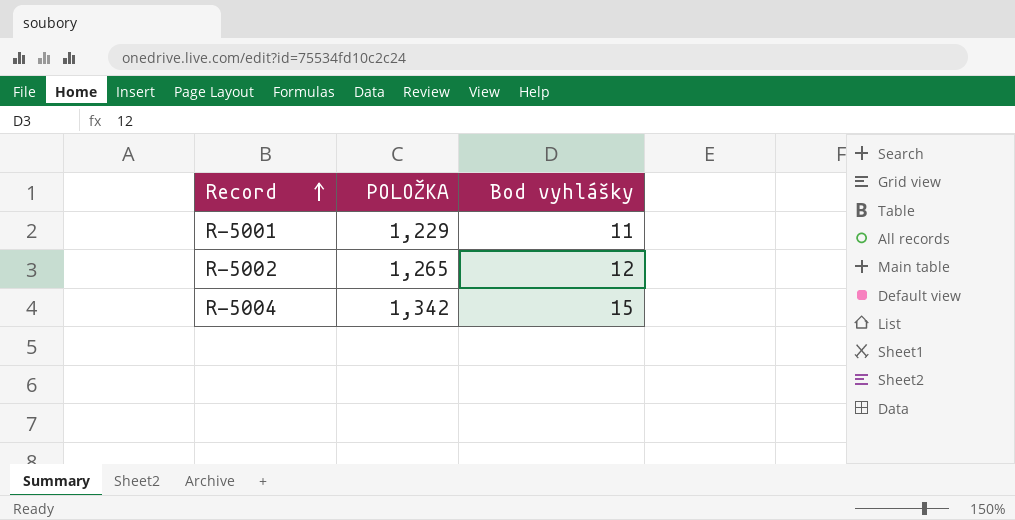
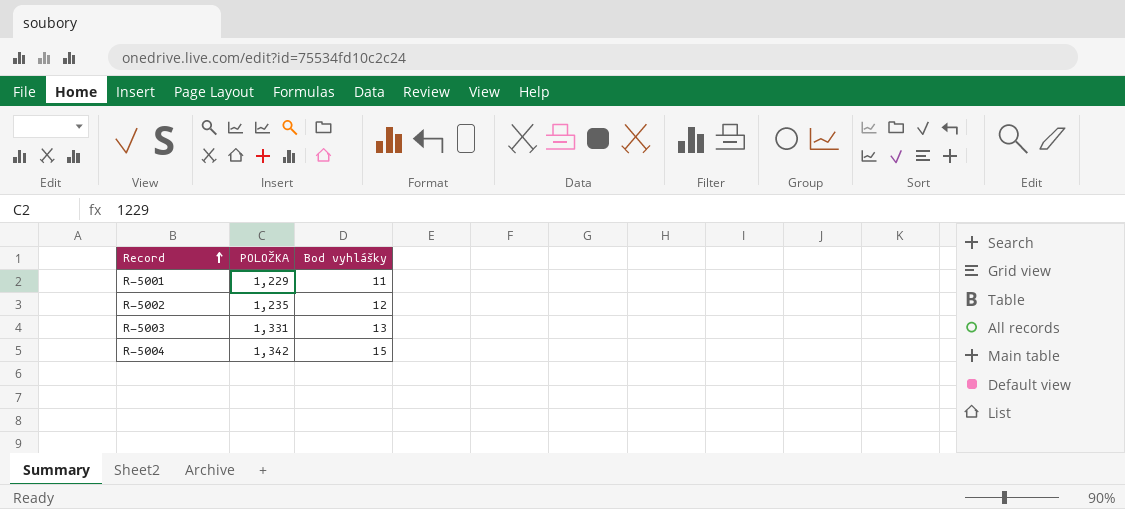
R-5002 | POLOŽKA: 1,265 -> 1,235
row R-5003: none -> 1,331 | 13

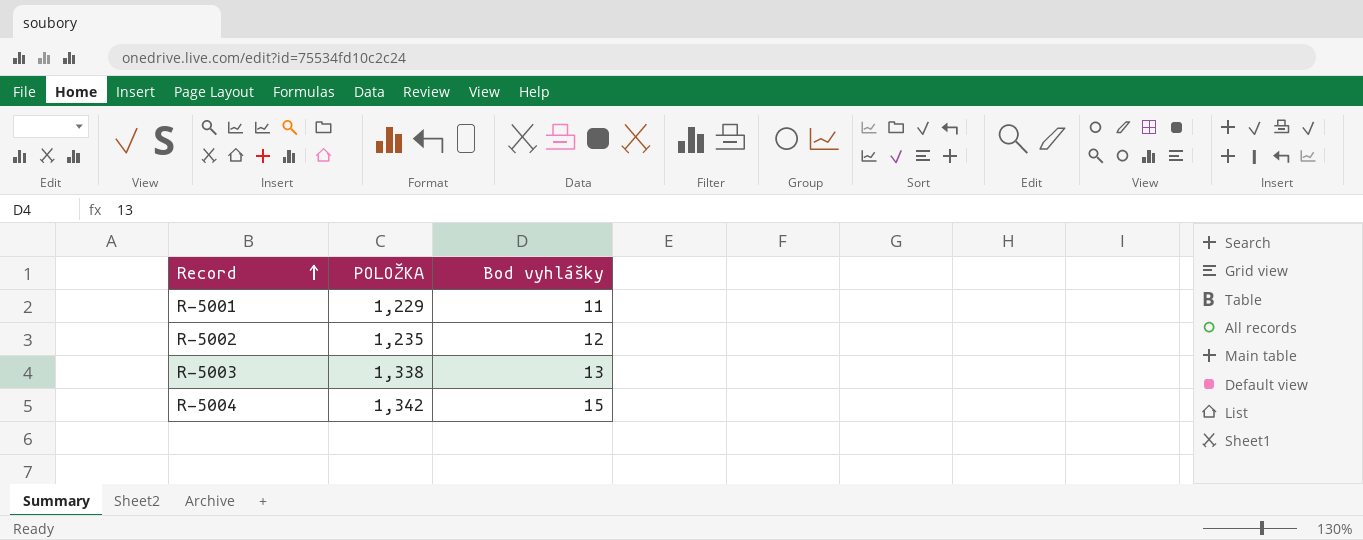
R-5003 | POLOŽKA: 1,331 -> 1,338

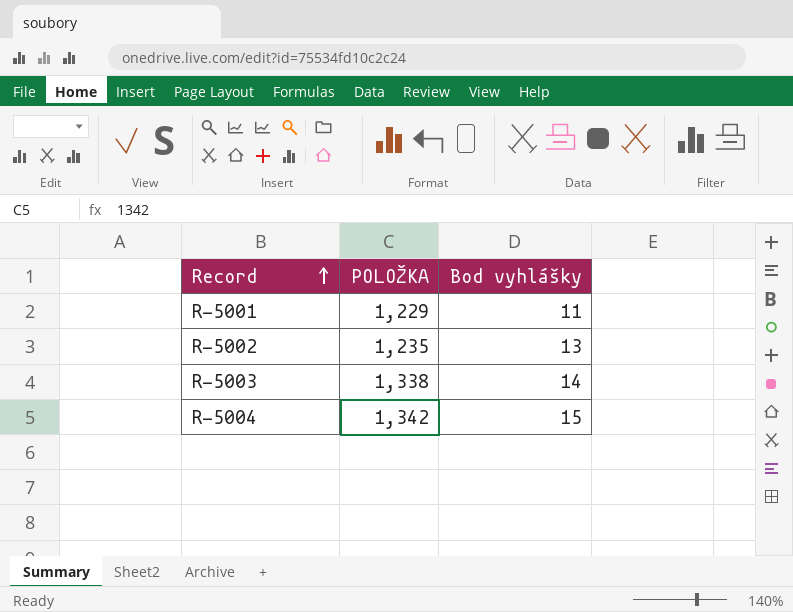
R-5002 | Bod vyhlášky: 12 -> 13
R-5003 | Bod vyhlášky: 13 -> 14

